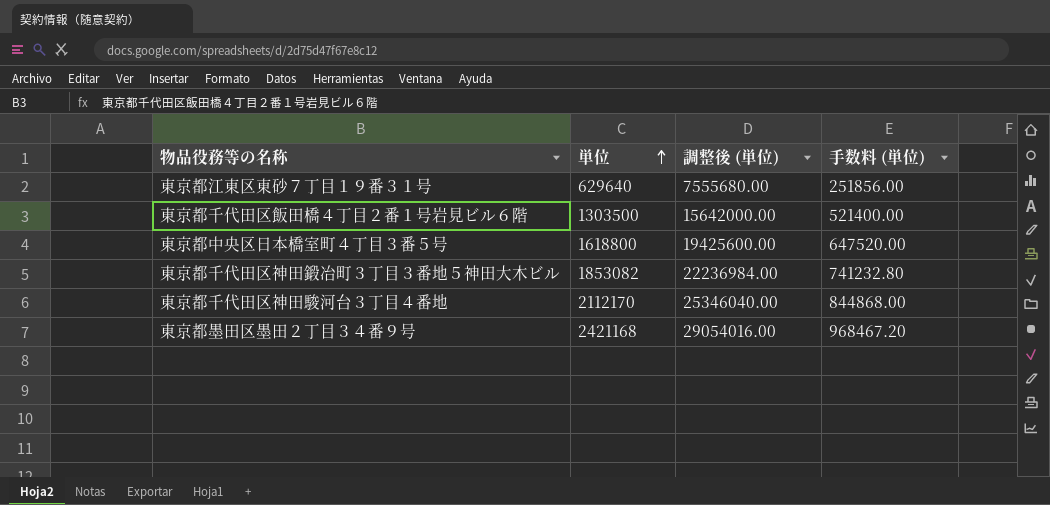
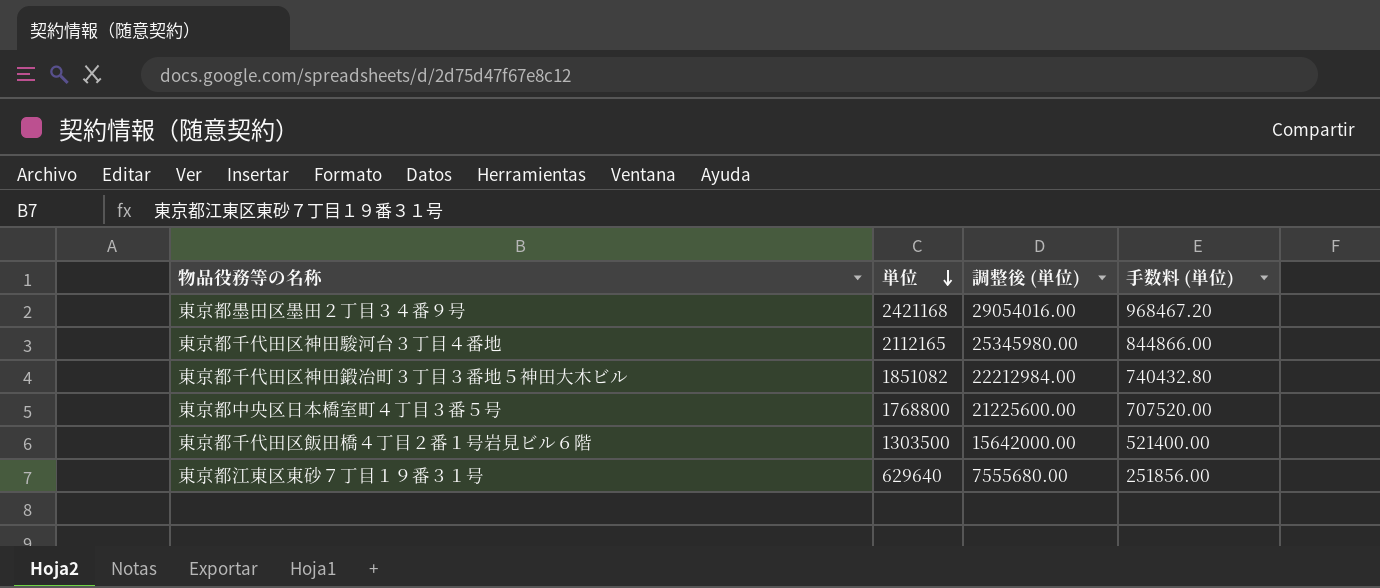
row order: 単位 ascending -> 単位 descending
東京都千代田区神田駿河台３丁目４番地 | 単位: 2112170 -> 2112165
東京都千代田区神田駿河台３丁目４番地 | 調整後 (単位): 25346040.00 -> 25345980.00
東京都千代田区神田駿河台３丁目４番地 | 手数料 (単位): 844868.00 -> 844866.00
東京都千代田区神田鍛冶町３丁目３番地５神田大木ビル | 単位: 1853082 -> 1851082
東京都千代田区神田鍛冶町３丁目３番地５神田大木ビル | 調整後 (単位): 22236984.00 -> 22212984.00
東京都千代田区神田鍛冶町３丁目３番地５神田大木ビル | 手数料 (単位): 741232.80 -> 740432.80
東京都中央区日本橋室町４丁目３番５号 | 単位: 1618800 -> 1768800
東京都中央区日本橋室町４丁目３番５号 | 調整後 (単位): 19425600.00 -> 21225600.00
東京都中央区日本橋室町４丁目３番５号 | 手数料 (単位): 647520.00 -> 707520.00

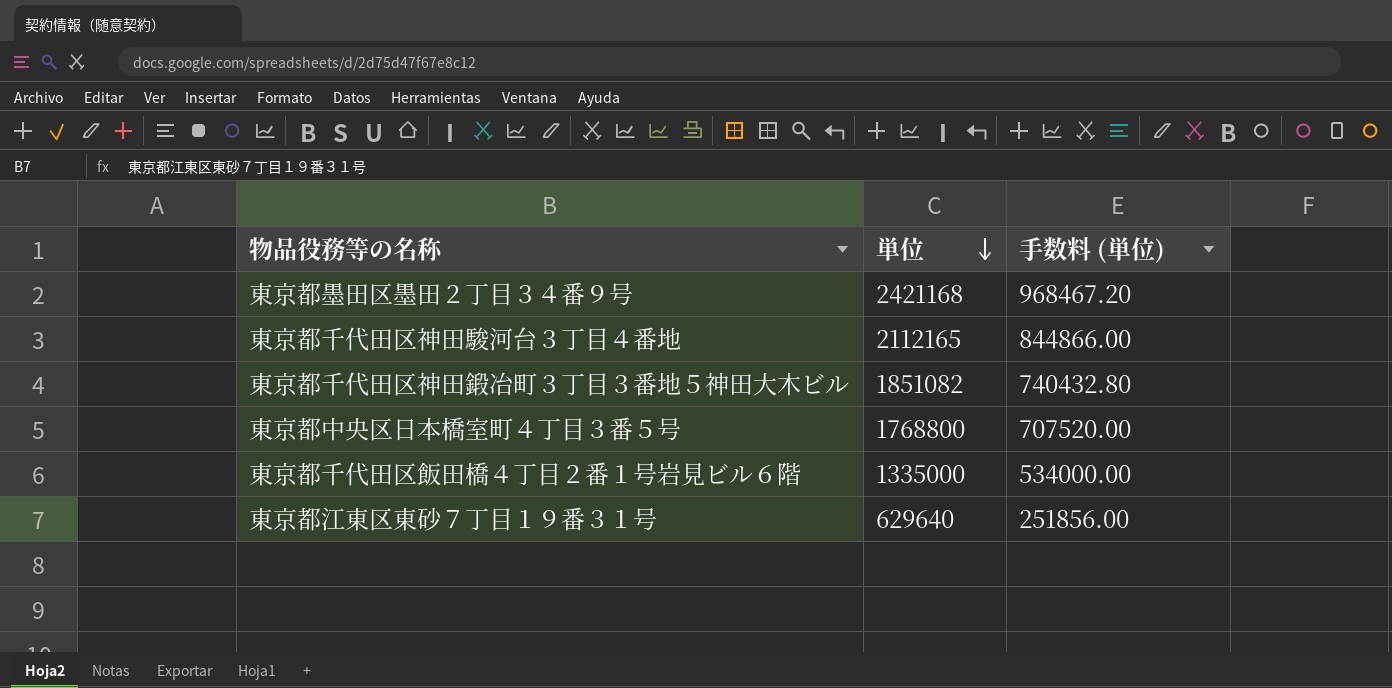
column 調整後 (単位) | formula: [単位] * 12 -> none
東京都千代田区飯田橋４丁目２番１号岩見ビル６階 | 単位: 1303500 -> 1335000
東京都千代田区飯田橋４丁目２番１号岩見ビル６階 | 手数料 (単位): 521400.00 -> 534000.00

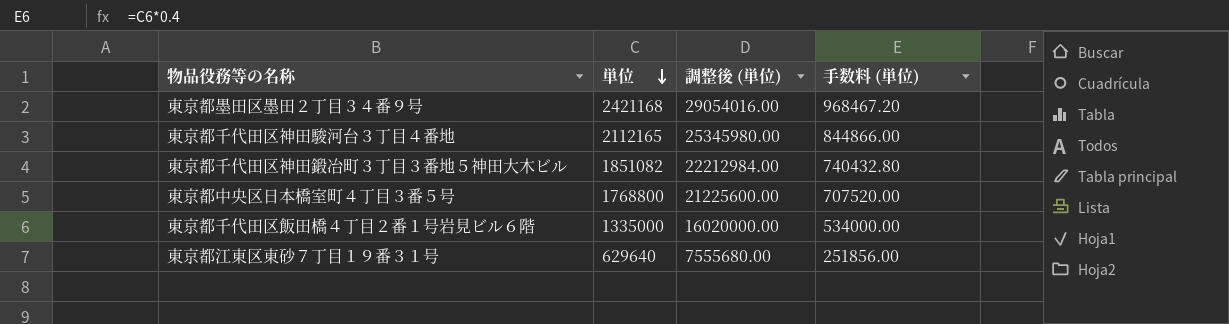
column 調整後 (単位) | formula: none -> [単位] * 12

